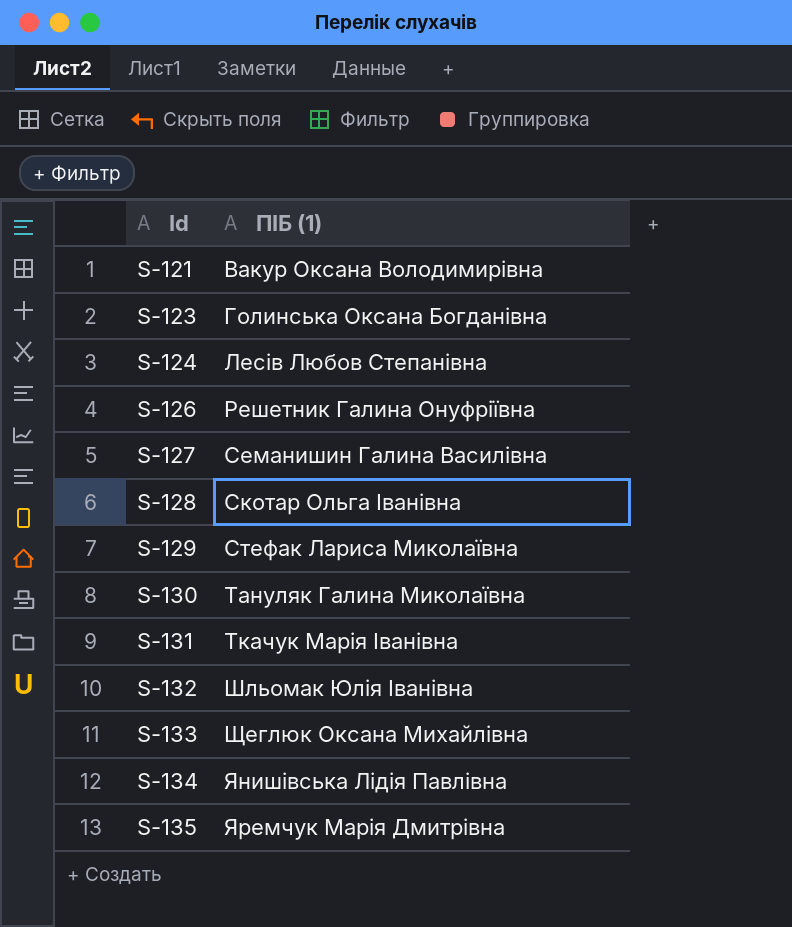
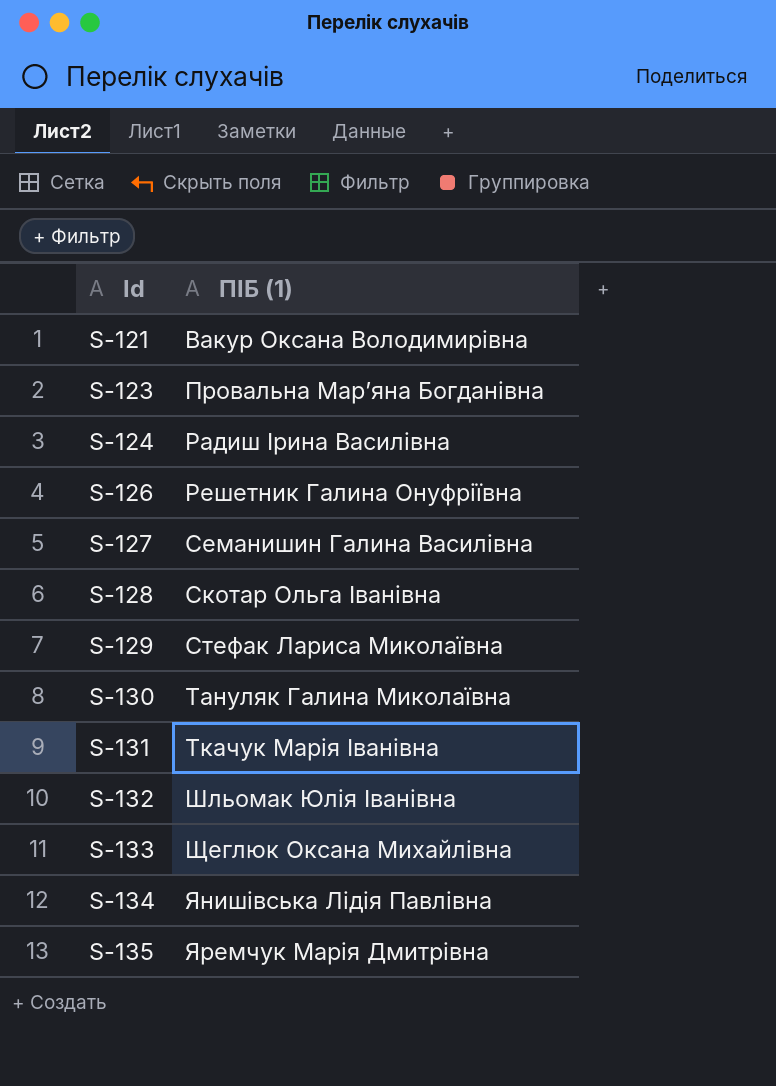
S-123 | ПІБ (1): Голинська Оксана Богданівна -> Провальна Мар’яна Богданівна
S-124 | ПІБ (1): Лесів Любов Степанівна -> Радиш Ірина Василівна

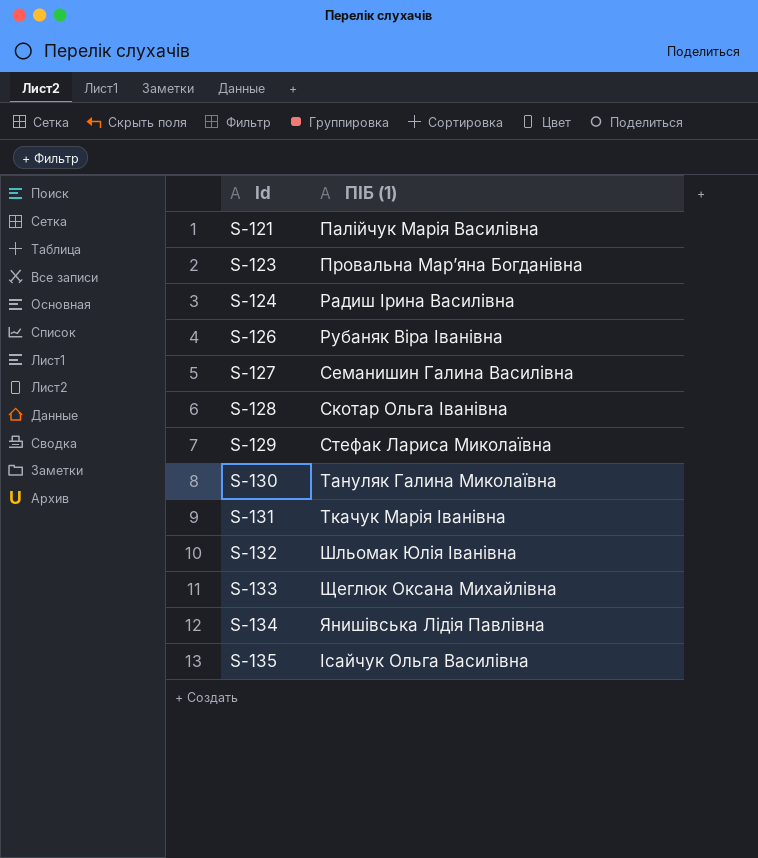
S-121 | ПІБ (1): Вакур Оксана Володимирівна -> Палійчук Марія Василівна
S-126 | ПІБ (1): Решетник Галина Онуфріївна -> Рубаняк Віра Іванівна
S-135 | ПІБ (1): Яремчук Марія Дмитрівна -> Ісайчук Ольга Василівна

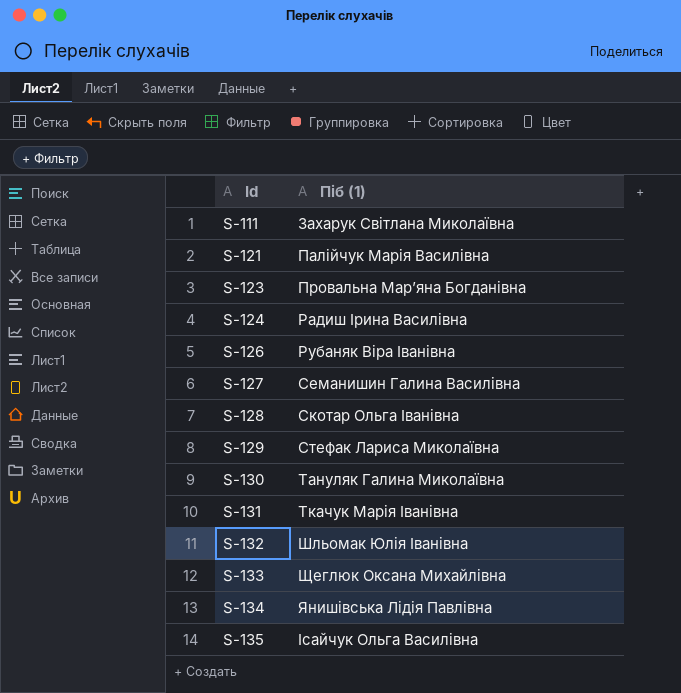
column name: ПІБ (1) -> Піб (1)
row S-111: none -> Захарук Світлана Миколаївна

